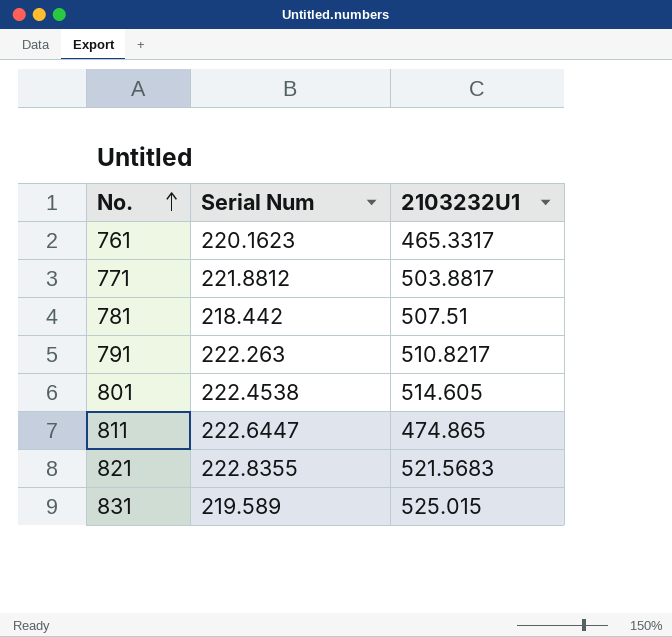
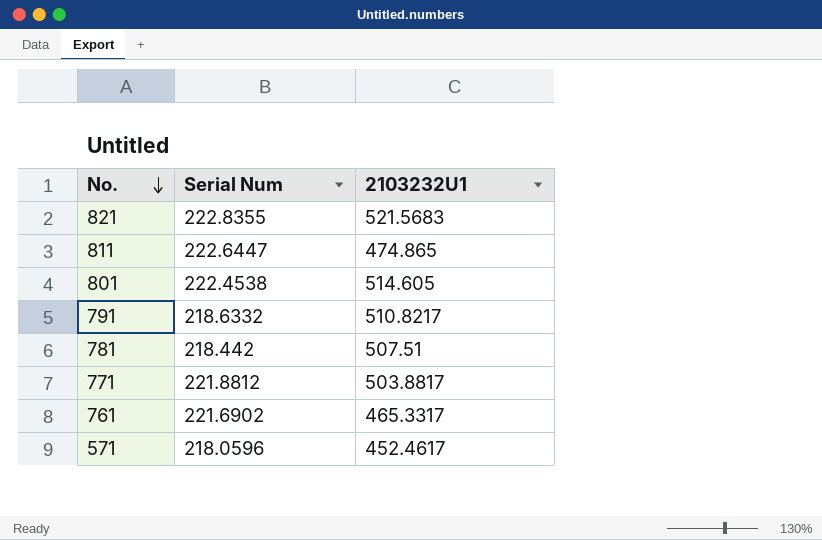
row order: No. ascending -> No. descending
row 831: 219.589 | 525.015 -> none
791 | Serial Num: 222.263 -> 218.6332
761 | Serial Num: 220.1623 -> 221.6902
row 571: none -> 218.0596 | 452.4617

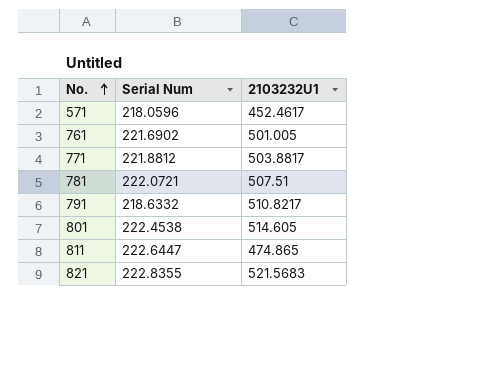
row order: No. descending -> No. ascending
761 | 2103232U1: 465.3317 -> 501.005
781 | Serial Num: 218.442 -> 222.0721

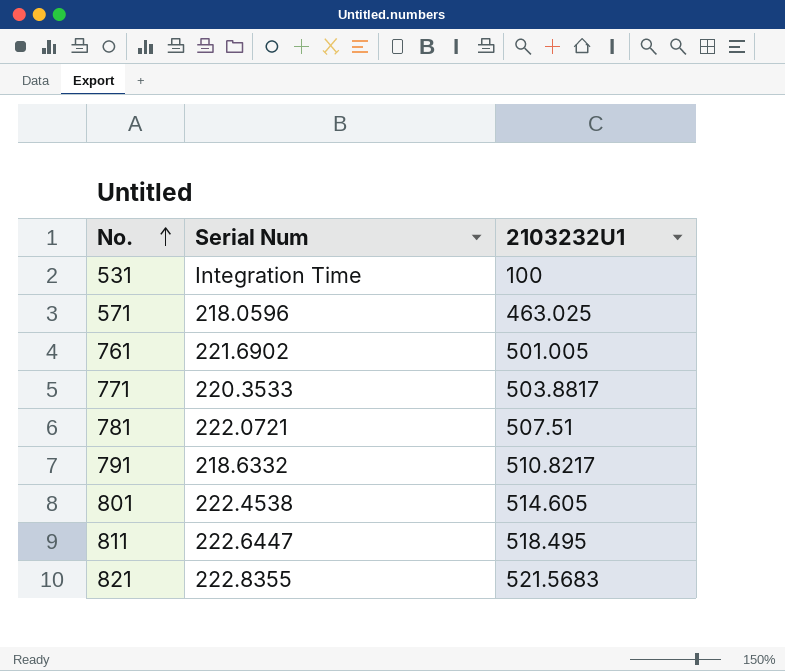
row 531: none -> Integration Time | 100
571 | 2103232U1: 452.4617 -> 463.025
771 | Serial Num: 221.8812 -> 220.3533
811 | 2103232U1: 474.865 -> 518.495

